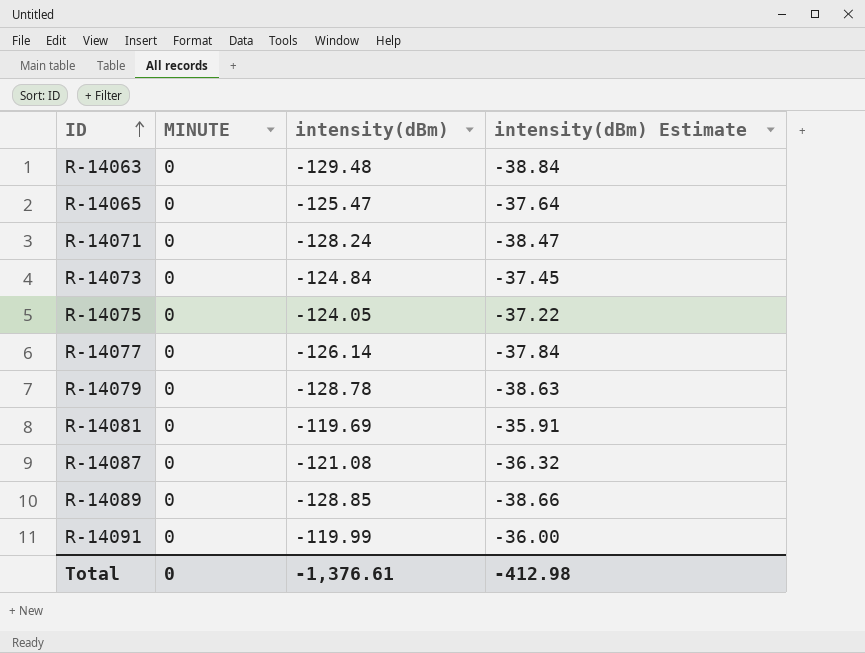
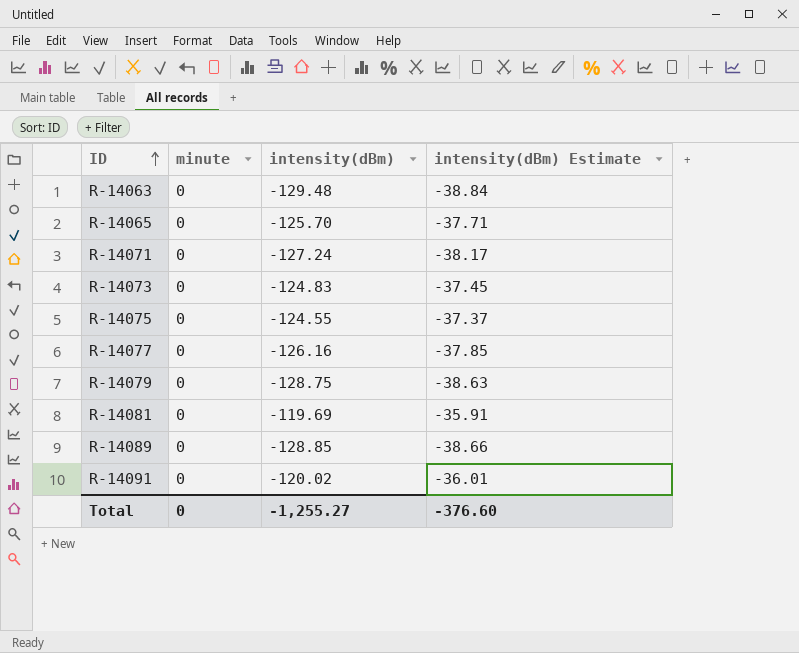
column name: MINUTE -> minute
row R-14087: 0 | -121.08 | -36.32 -> none
R-14065 | intensity(dBm): -125.47 -> -125.70
R-14065 | intensity(dBm) Estimate: -37.64 -> -37.71
R-14071 | intensity(dBm): -128.24 -> -127.24
R-14071 | intensity(dBm) Estimate: -38.47 -> -38.17
R-14073 | intensity(dBm): -124.84 -> -124.83
R-14075 | intensity(dBm): -124.05 -> -124.55
R-14075 | intensity(dBm) Estimate: -37.22 -> -37.37
R-14077 | intensity(dBm): -126.14 -> -126.16
R-14077 | intensity(dBm) Estimate: -37.84 -> -37.85
R-14079 | intensity(dBm): -128.78 -> -128.75
R-14091 | intensity(dBm): -119.99 -> -120.02
R-14091 | intensity(dBm) Estimate: -36.00 -> -36.01
Total | intensity(dBm): -1,376.61 -> -1,255.27
Total | intensity(dBm) Estimate: -412.98 -> -376.60

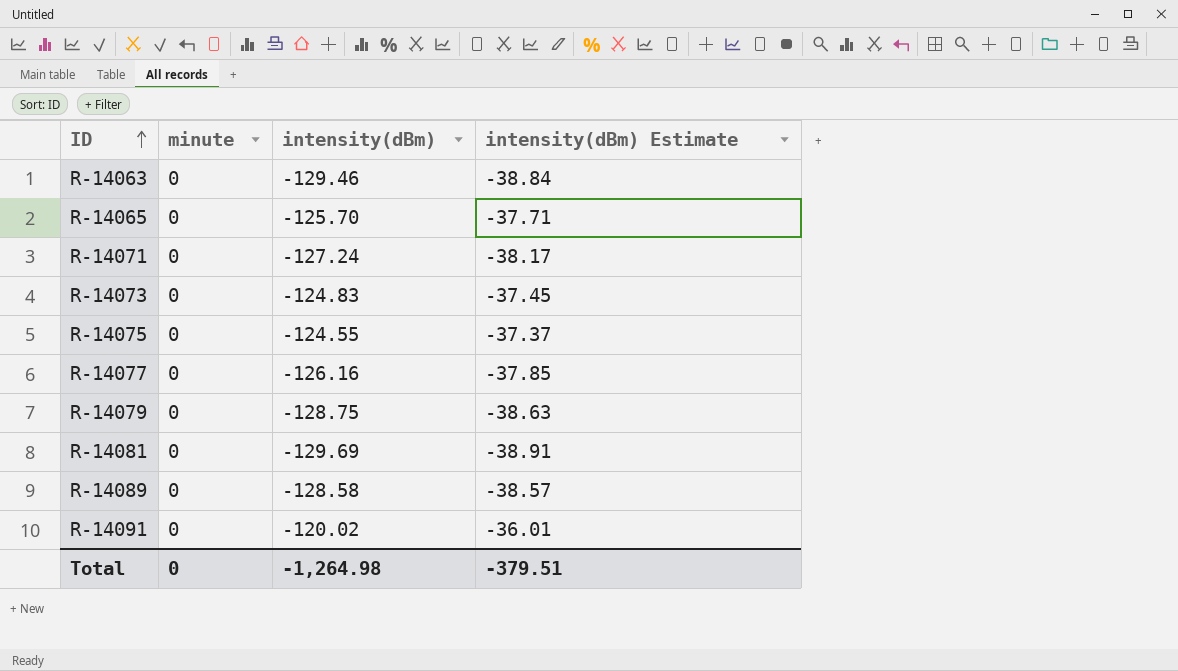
R-14063 | intensity(dBm): -129.48 -> -129.46
R-14081 | intensity(dBm): -119.69 -> -129.69
R-14081 | intensity(dBm) Estimate: -35.91 -> -38.91
R-14089 | intensity(dBm): -128.85 -> -128.58
R-14089 | intensity(dBm) Estimate: -38.66 -> -38.57
Total | intensity(dBm): -1,255.27 -> -1,264.98
Total | intensity(dBm) Estimate: -376.60 -> -379.51

